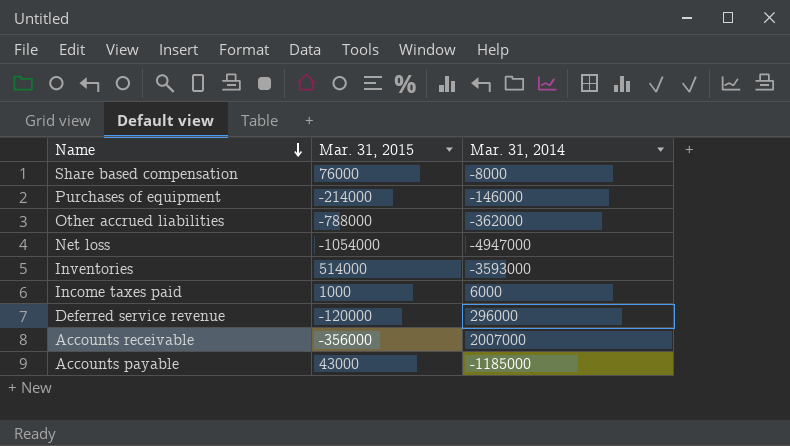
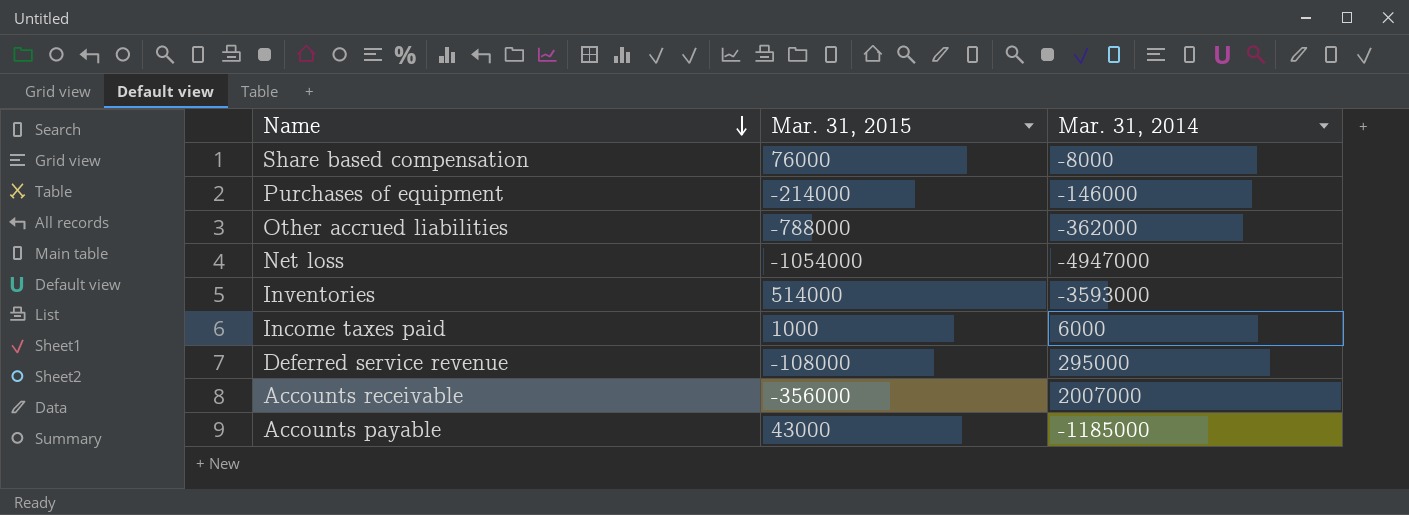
Deferred service revenue | Mar. 31, 2015: -120000 -> -108000
Deferred service revenue | Mar. 31, 2014: 296000 -> 295000

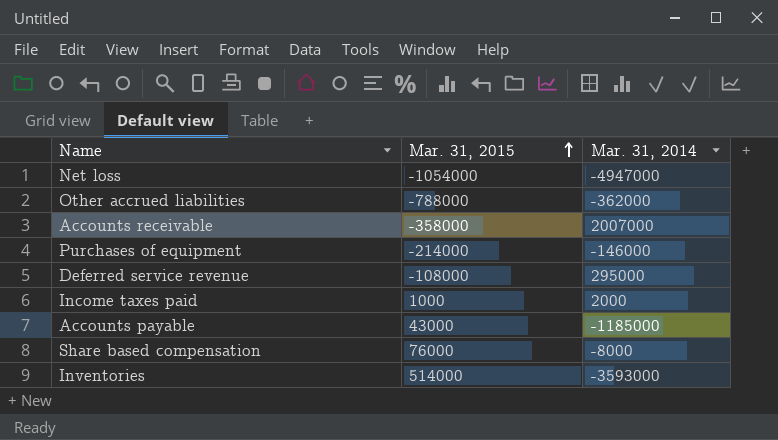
row order: Name descending -> Mar. 31, 2015 ascending
Accounts receivable | Mar. 31, 2015: -356000 -> -358000
Income taxes paid | Mar. 31, 2014: 6000 -> 2000

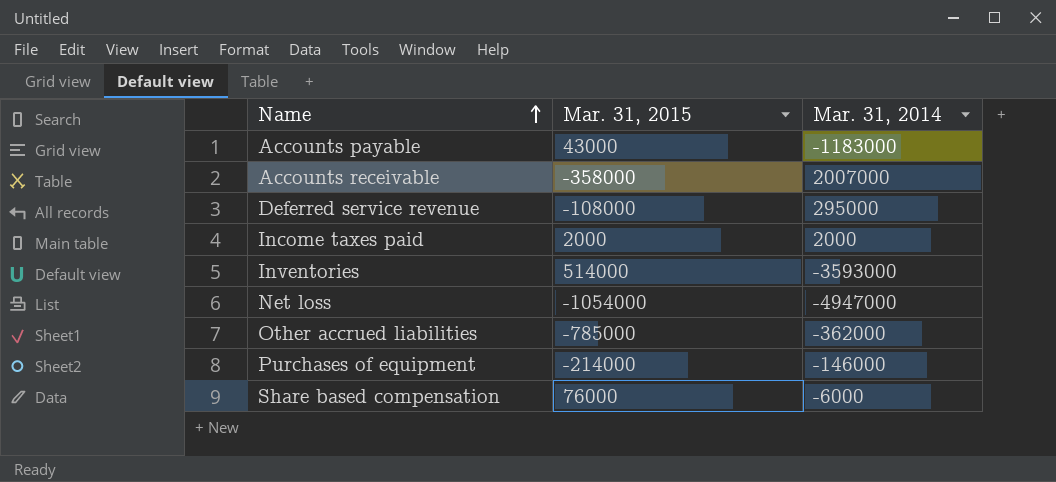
row order: Mar. 31, 2015 ascending -> Name ascending
Accounts payable | Mar. 31, 2014: -1185000 -> -1183000
Income taxes paid | Mar. 31, 2015: 1000 -> 2000
Other accrued liabilities | Mar. 31, 2015: -788000 -> -785000
Share based compensation | Mar. 31, 2014: -8000 -> -6000

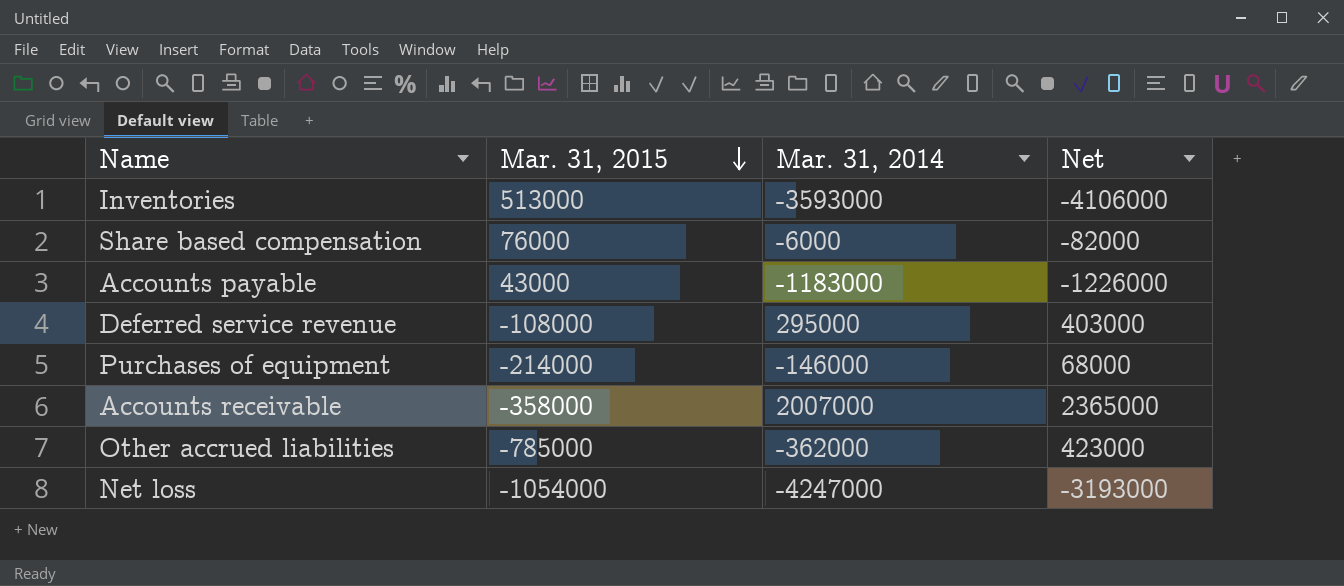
row order: Name ascending -> Mar. 31, 2015 descending
column Net | formula: none -> [Mar. 31, 2014] - [Mar. 31, 2015]
row Income taxes paid: 2000 | 2000 -> none
Inventories | Mar. 31, 2015: 514000 -> 513000
Net loss | Mar. 31, 2014: -4947000 -> -4247000

